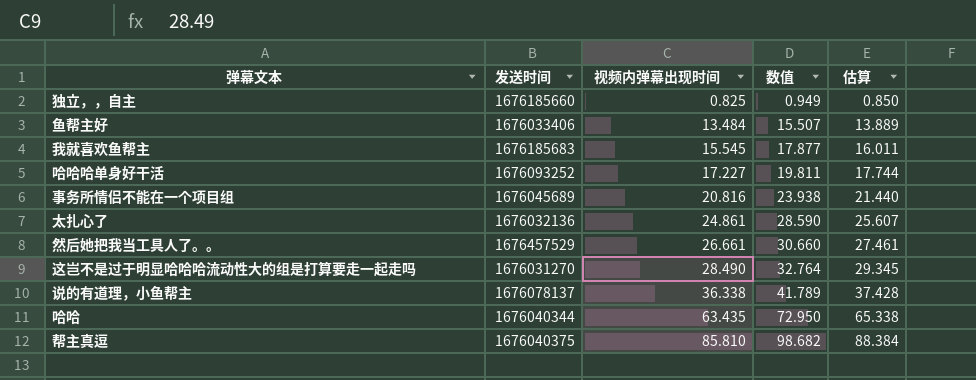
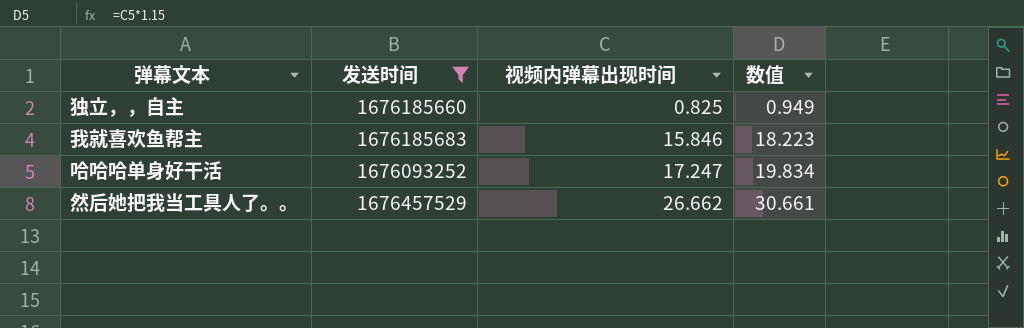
filter: none -> 发送时间 >= 1676093252
column 估算 | formula: [视频内弹幕出现时间] * 1.03 -> none
我就喜欢鱼帮主 | 视频内弹幕出现时间: 15.545 -> 15.846
我就喜欢鱼帮主 | 数值: 17.877 -> 18.223
哈哈哈单身好干活 | 视频内弹幕出现时间: 17.227 -> 17.247
哈哈哈单身好干活 | 数值: 19.811 -> 19.834
然后她把我当工具人了。。 | 视频内弹幕出现时间: 26.661 -> 26.662
然后她把我当工具人了。。 | 数值: 30.660 -> 30.661

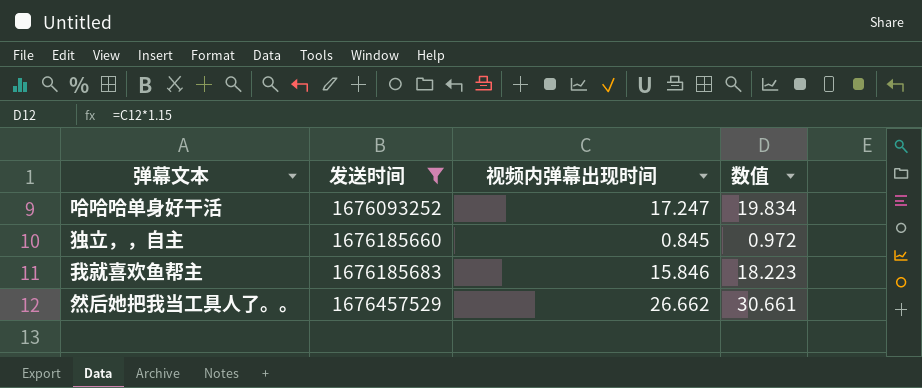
row order: 视频内弹幕出现时间 ascending -> 发送时间 ascending
独立，，自主 | 视频内弹幕出现时间: 0.825 -> 0.845
独立，，自主 | 数值: 0.949 -> 0.972

